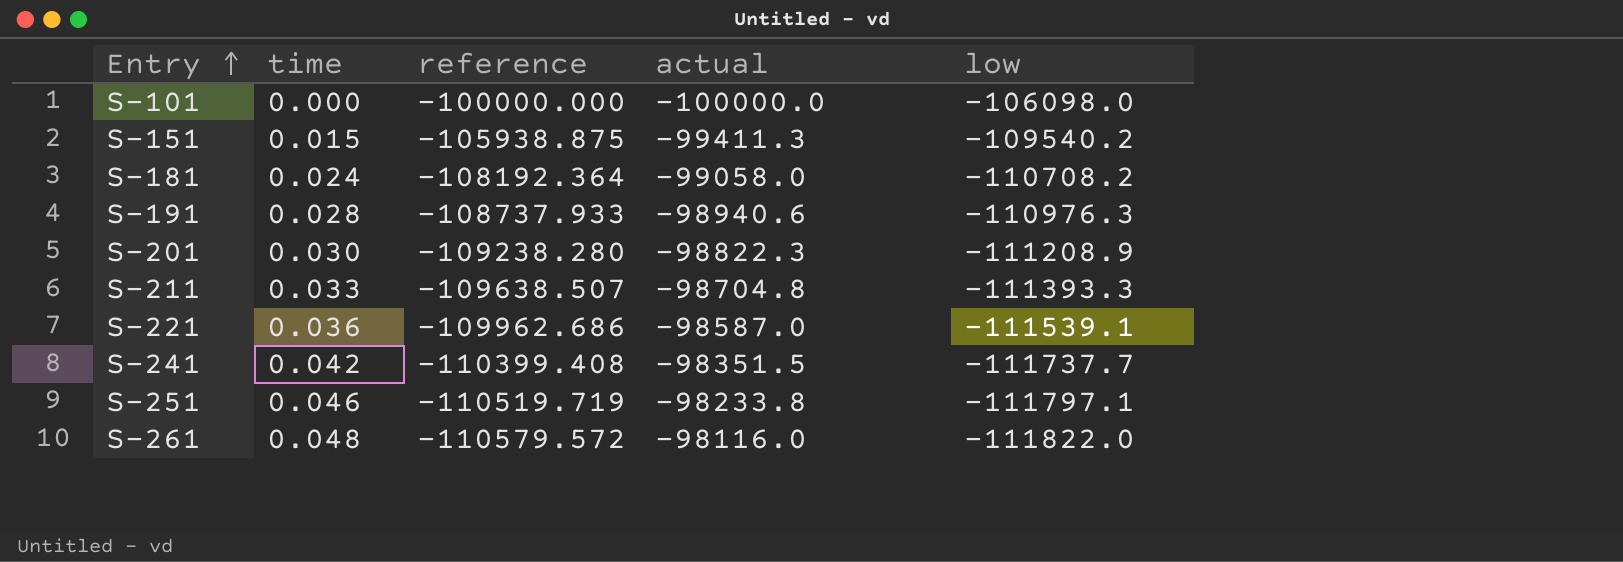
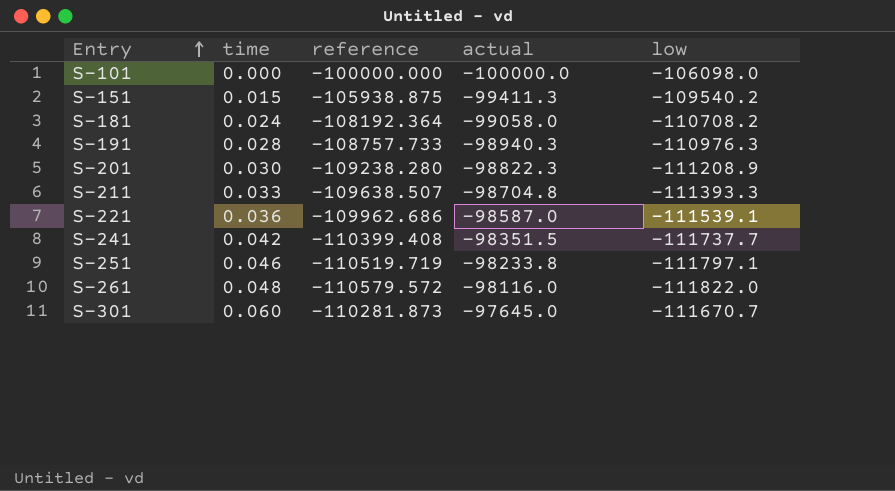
S-191 | reference: -108737.933 -> -108757.733
S-191 | actual: -98940.6 -> -98940.3
row S-301: none -> 0.060 | -110281.873 | -97645.0 | -111670.7

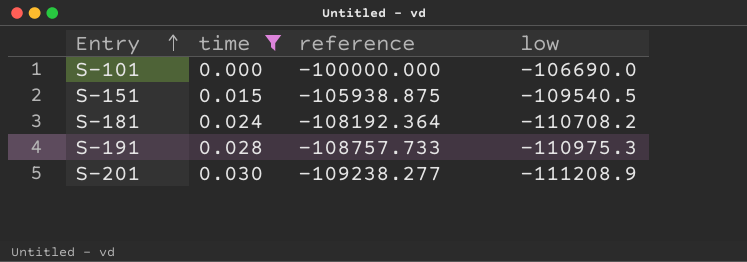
filter: none -> time <= 0.030
column actual | position: 4 -> none
S-101 | low: -106098.0 -> -106690.0
S-151 | low: -109540.2 -> -109540.5
S-191 | low: -110976.3 -> -110975.3
S-201 | reference: -109238.280 -> -109238.277

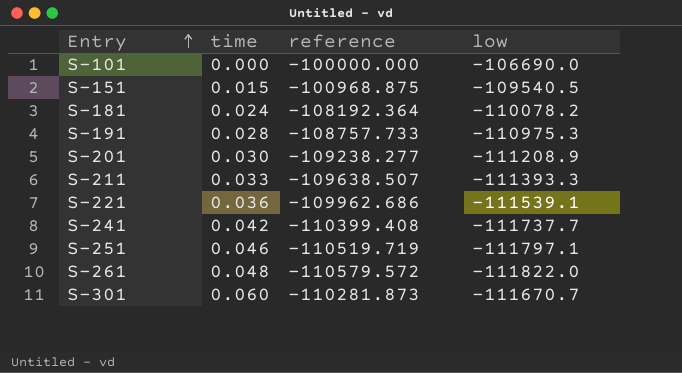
filter: time <= 0.030 -> none
S-151 | reference: -105938.875 -> -100968.875
S-181 | low: -110708.2 -> -110078.2

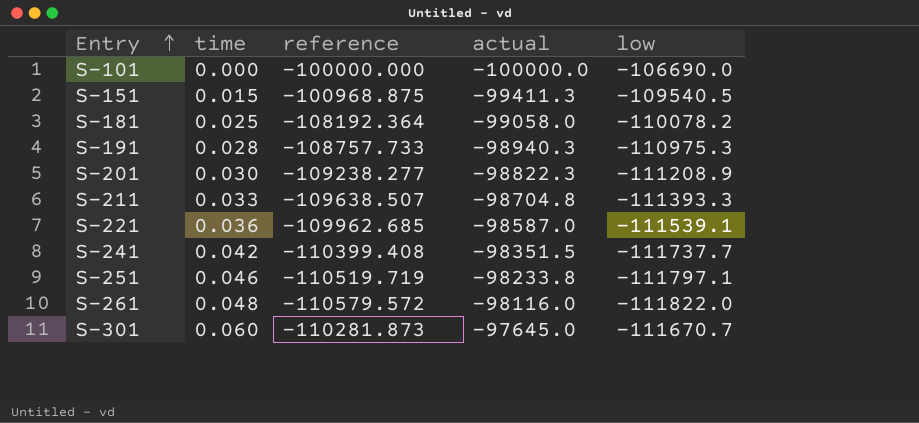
column actual | position: none -> 4
S-181 | time: 0.024 -> 0.025
S-221 | reference: -109962.686 -> -109962.685

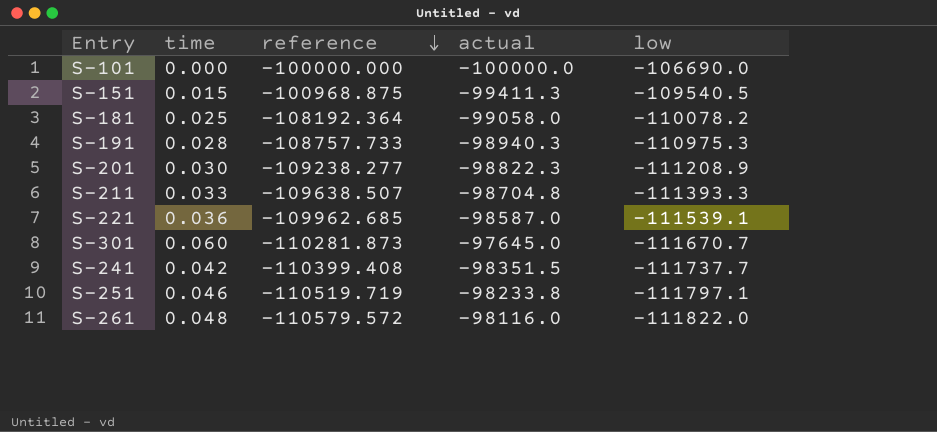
row order: Entry ascending -> reference descending

